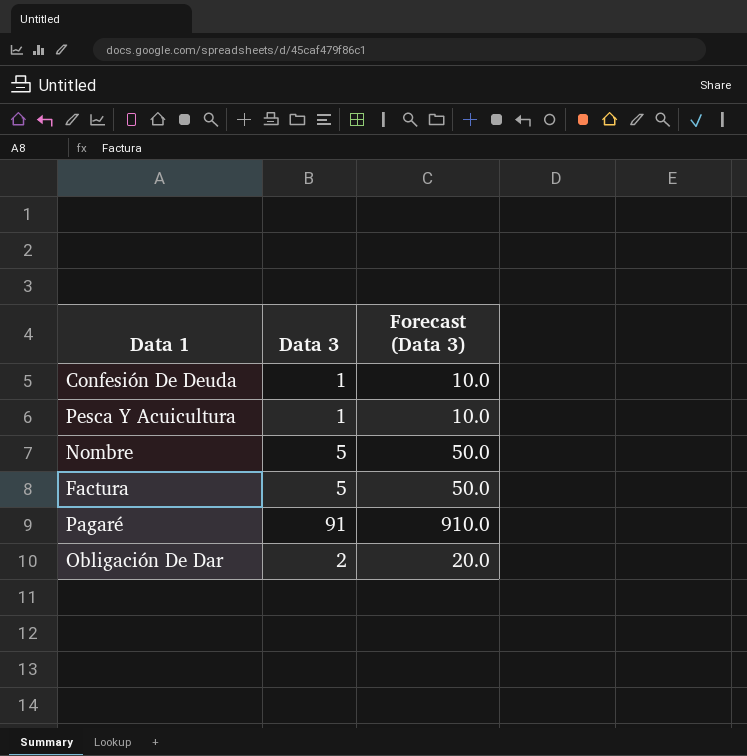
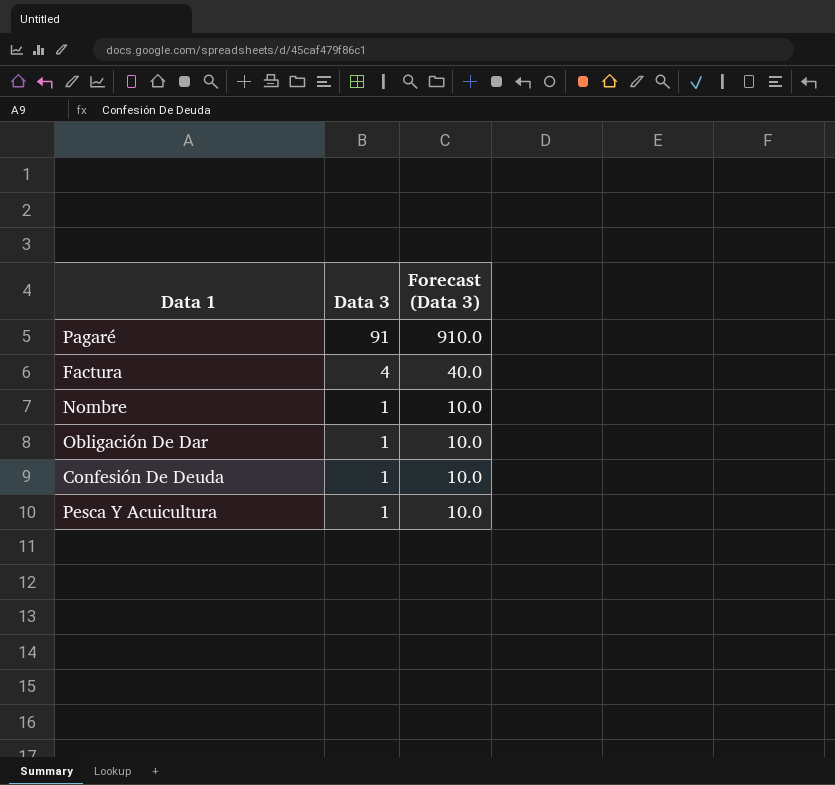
row order: none -> Data 3 descending
Factura | Data 3: 5 -> 4
Factura | Forecast (Data 3): 50.0 -> 40.0
Nombre | Data 3: 5 -> 1
Nombre | Forecast (Data 3): 50.0 -> 10.0
Obligación De Dar | Data 3: 2 -> 1
Obligación De Dar | Forecast (Data 3): 20.0 -> 10.0

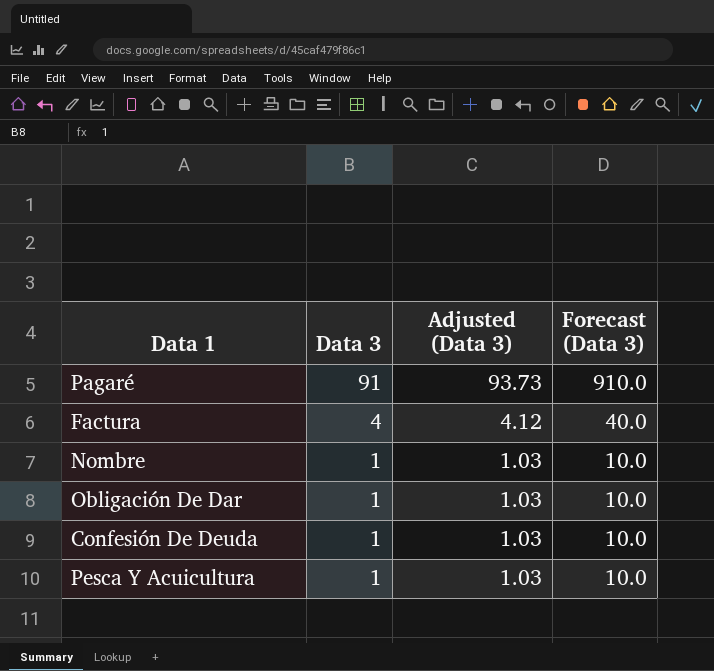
column Adjusted (Data 3) | formula: none -> [Data 3] * 1.03

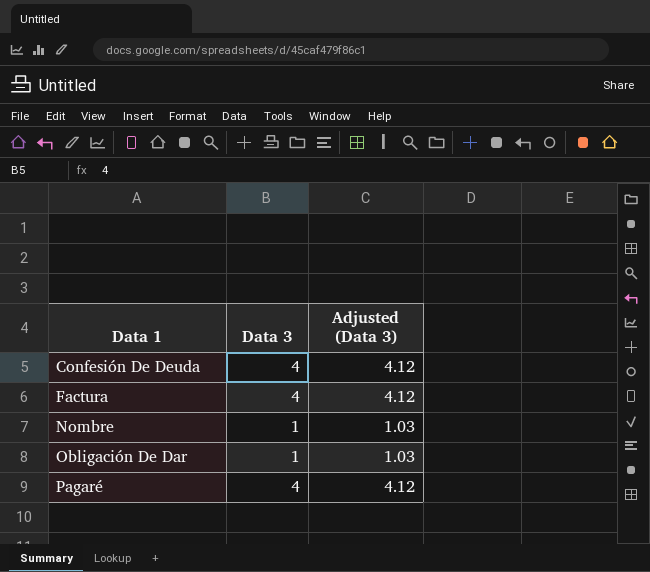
row order: Data 3 descending -> Data 1 ascending
column Forecast (Data 3) | formula: [Data 3] * 10 -> none
row Pesca Y Acuicultura: 1 | 1.03 | 10.0 -> none
Confesión De Deuda | Data 3: 1 -> 4
Confesión De Deuda | Adjusted (Data 3): 1.03 -> 4.12
Pagaré | Data 3: 91 -> 4
Pagaré | Adjusted (Data 3): 93.73 -> 4.12

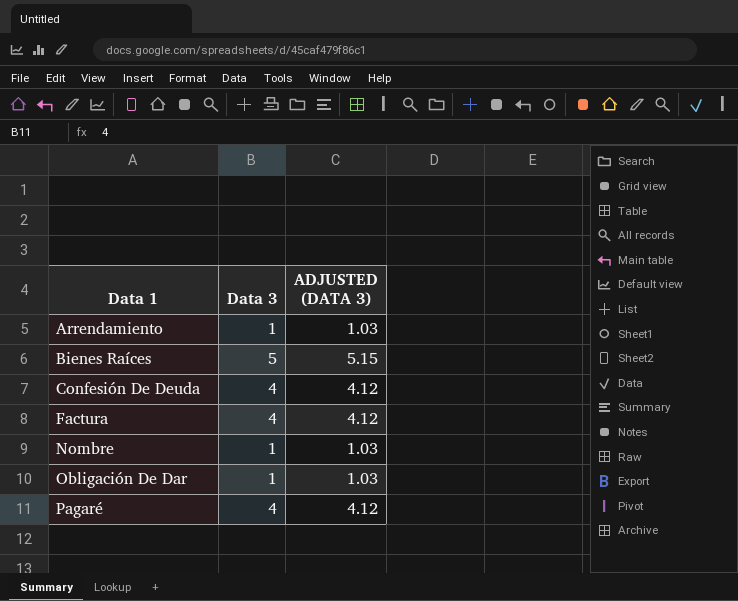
column name: Adjusted (Data 3) -> ADJUSTED (DATA 3)
row Arrendamiento: none -> 1 | 1.03
row Bienes Raíces: none -> 5 | 5.15

